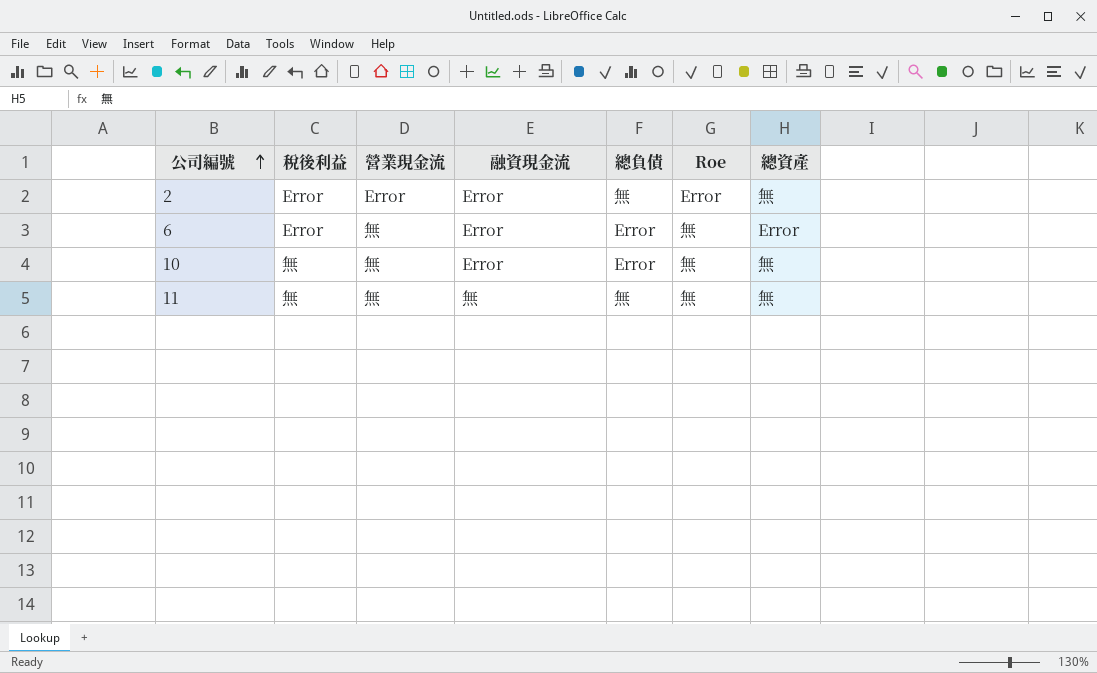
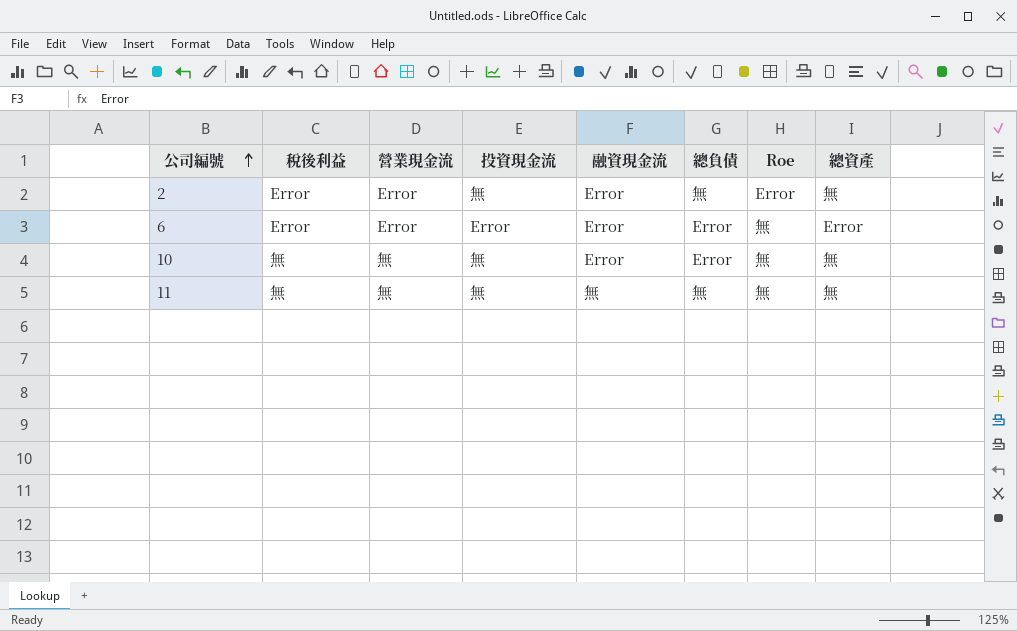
column 投資現金流 | position: none -> 4
6 | 營業現金流: 無 -> Error

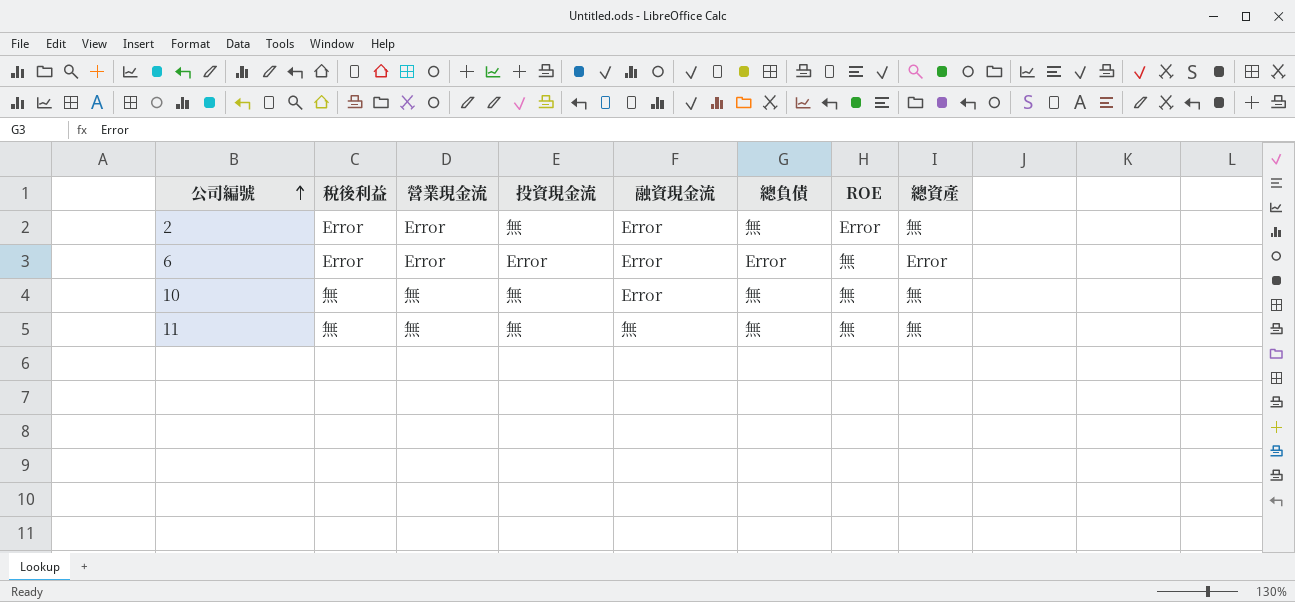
column name: Roe -> ROE
10 | 總負債: Error -> 無

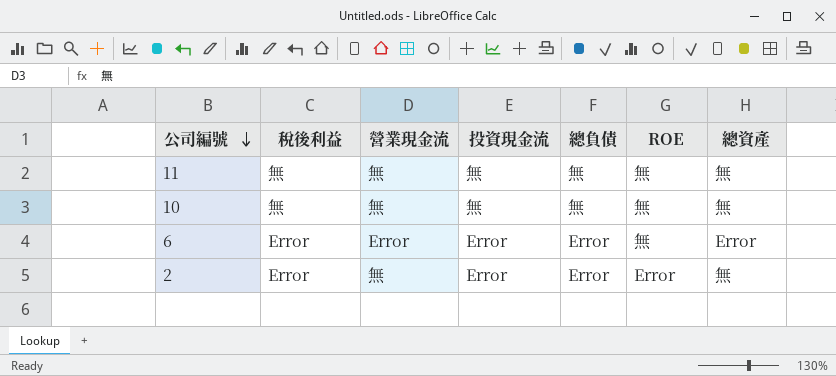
row order: 公司編號 ascending -> 公司編號 descending
column 融資現金流 | position: 5 -> none
2 | 營業現金流: Error -> 無
2 | 投資現金流: 無 -> Error
2 | 總負債: 無 -> Error

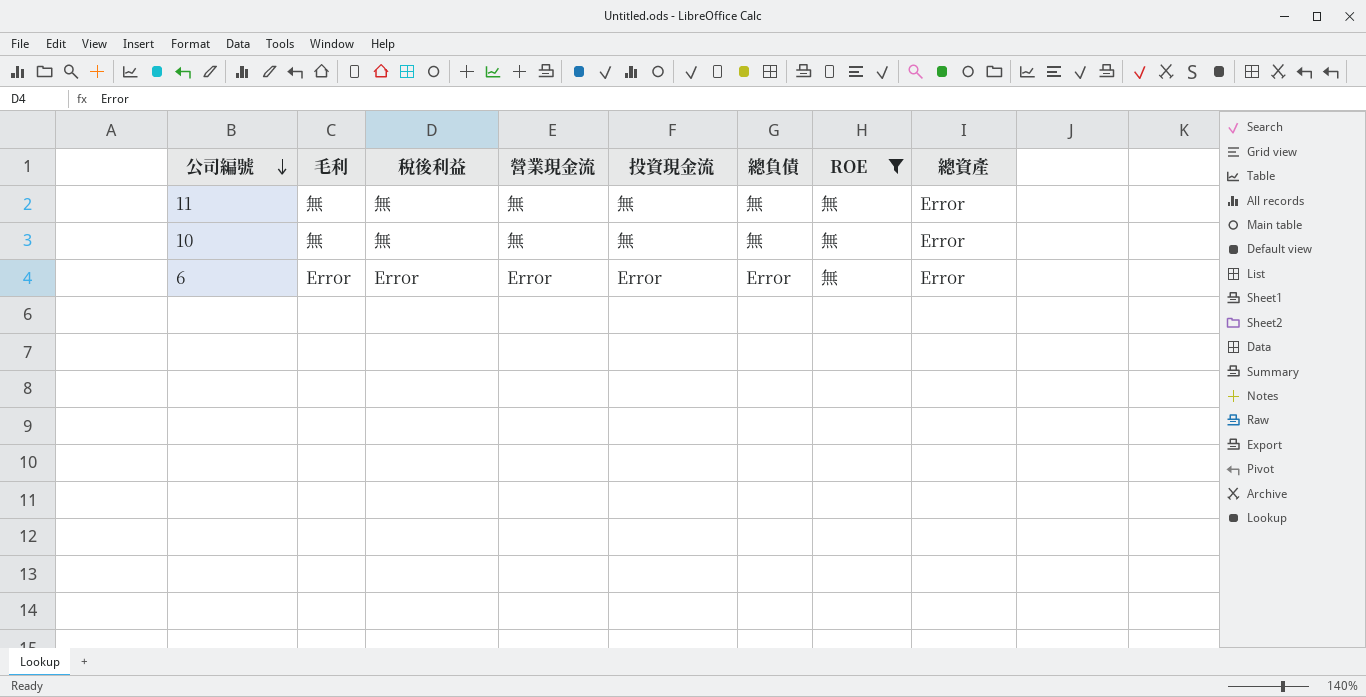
filter: none -> ROE = 無
column 毛利 | position: none -> 2
11 | 總資產: 無 -> Error
10 | 總資產: 無 -> Error

